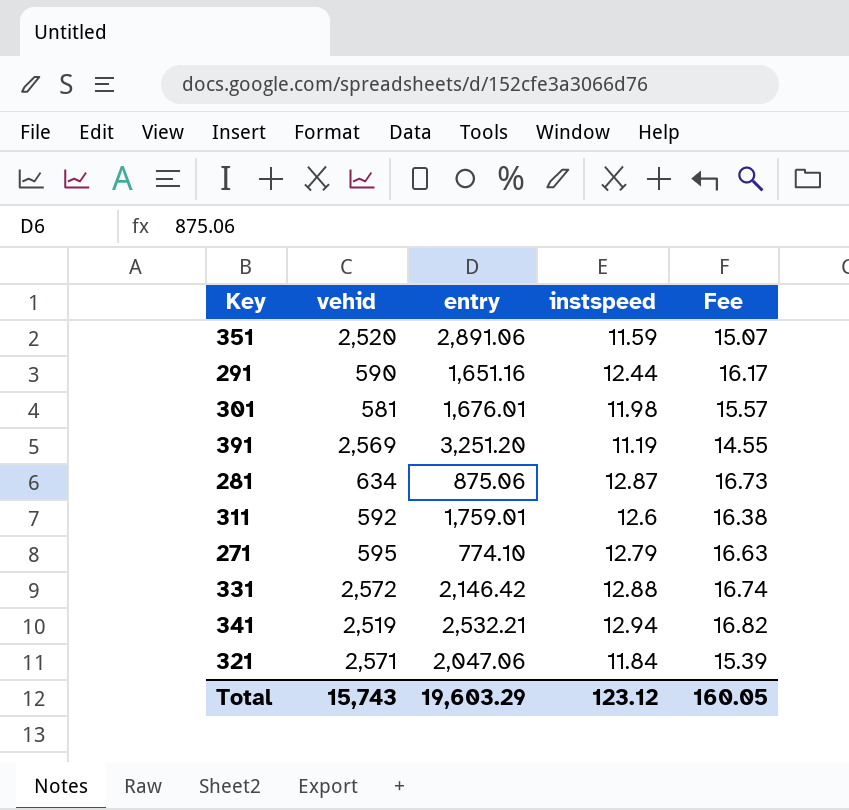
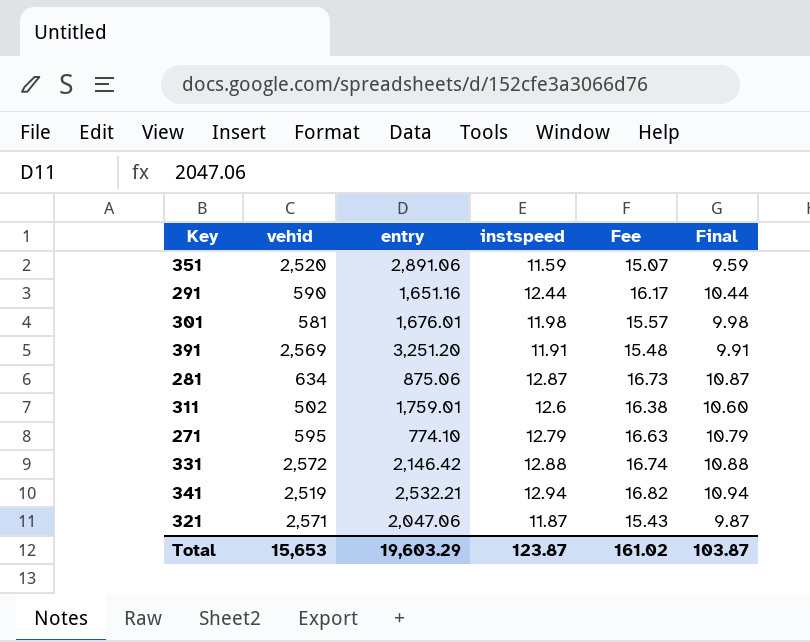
column Final | formula: none -> [instspeed] - 2
391 | instspeed: 11.19 -> 11.91
391 | Fee: 14.55 -> 15.48
311 | vehid: 592 -> 502
321 | instspeed: 11.84 -> 11.87
321 | Fee: 15.39 -> 15.43
Total | vehid: 15,743 -> 15,653
Total | instspeed: 123.12 -> 123.87
Total | Fee: 160.05 -> 161.02

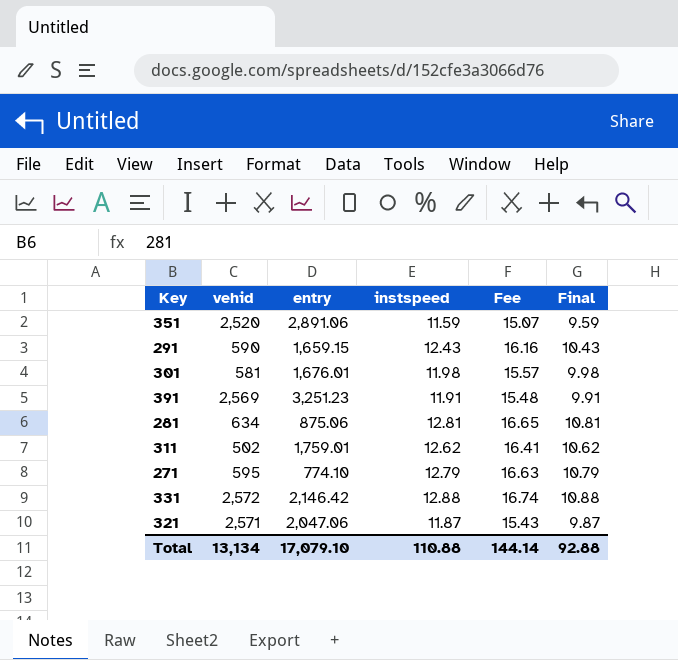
row 341: 2,519 | 2,532.21 | 12.94 | 16.82 | 10.94 -> none
291 | entry: 1,651.16 -> 1,659.15
291 | instspeed: 12.44 -> 12.43
291 | Fee: 16.17 -> 16.16
291 | Final: 10.44 -> 10.43
391 | entry: 3,251.20 -> 3,251.23
281 | instspeed: 12.87 -> 12.81
281 | Fee: 16.73 -> 16.65
281 | Final: 10.87 -> 10.81
311 | instspeed: 12.6 -> 12.62
311 | Fee: 16.38 -> 16.41
311 | Final: 10.60 -> 10.62
Total | vehid: 15,653 -> 13,134
Total | entry: 19,603.29 -> 17,079.10
Total | instspeed: 123.87 -> 110.88
Total | Fee: 161.02 -> 144.14
Total | Final: 103.87 -> 92.88

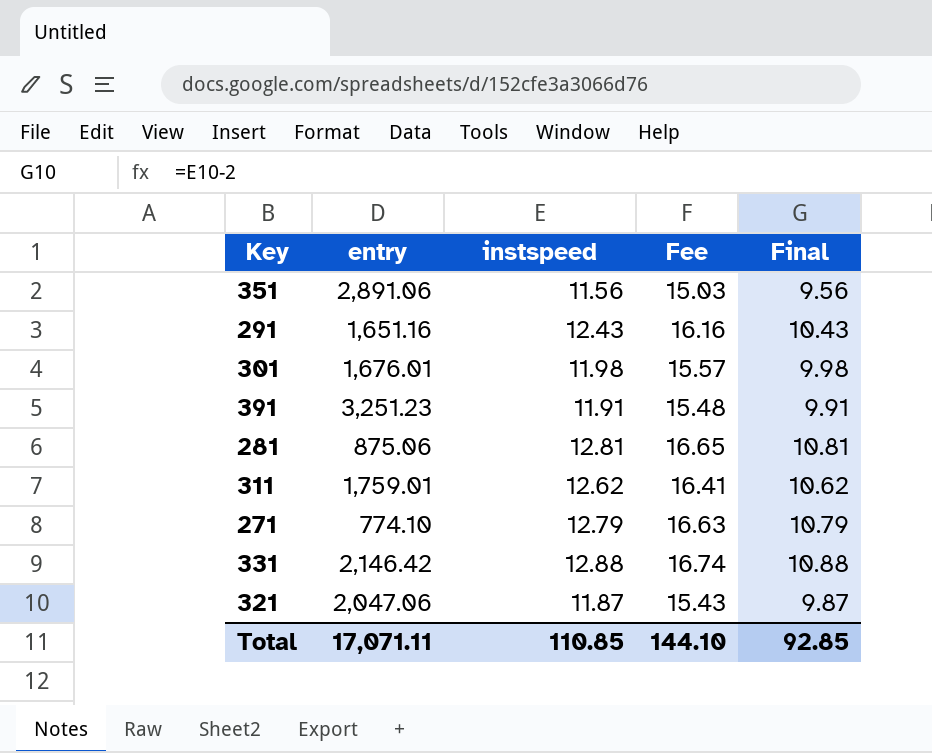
column vehid | position: 2 -> none
351 | instspeed: 11.59 -> 11.56
351 | Fee: 15.07 -> 15.03
351 | Final: 9.59 -> 9.56
291 | entry: 1,659.15 -> 1,651.16
Total | entry: 17,079.10 -> 17,071.11
Total | instspeed: 110.88 -> 110.85
Total | Fee: 144.14 -> 144.10
Total | Final: 92.88 -> 92.85

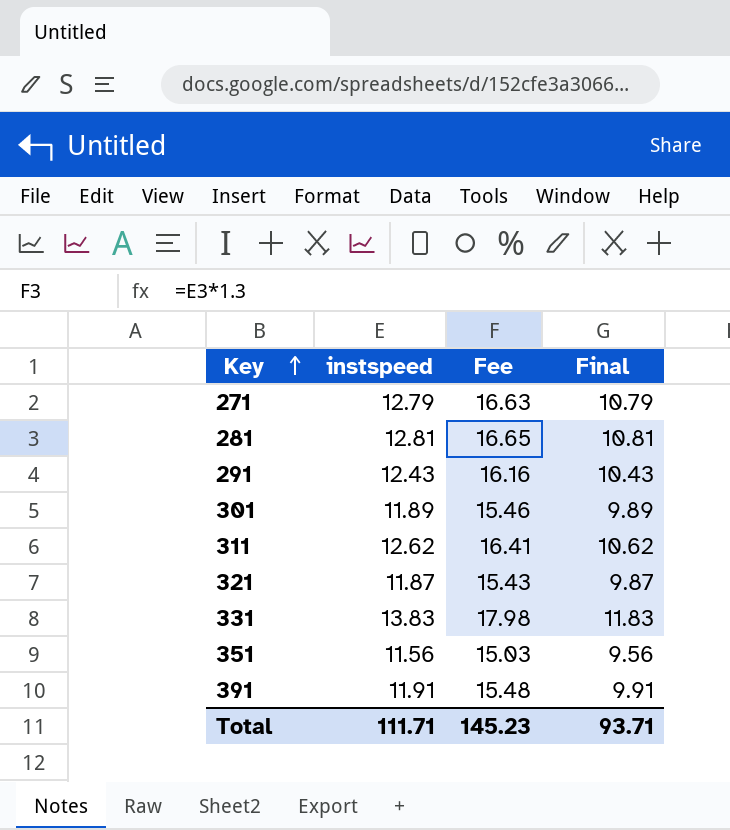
row order: none -> Key ascending
column entry | position: 2 -> none
301 | instspeed: 11.98 -> 11.89
301 | Fee: 15.57 -> 15.46
301 | Final: 9.98 -> 9.89
331 | instspeed: 12.88 -> 13.83
331 | Fee: 16.74 -> 17.98
331 | Final: 10.88 -> 11.83
Total | instspeed: 110.85 -> 111.71
Total | Fee: 144.10 -> 145.23
Total | Final: 92.85 -> 93.71

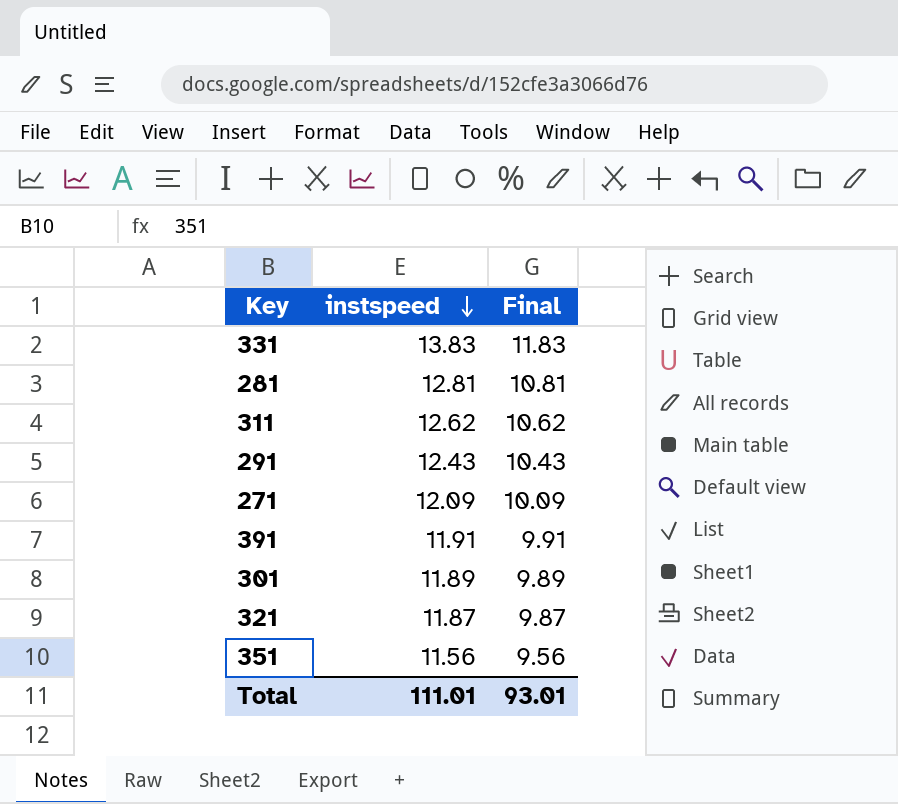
row order: Key ascending -> instspeed descending
column Fee | formula: [instspeed] * 1.3 -> none
271 | instspeed: 12.79 -> 12.09
271 | Final: 10.79 -> 10.09
Total | instspeed: 111.71 -> 111.01
Total | Final: 93.71 -> 93.01

